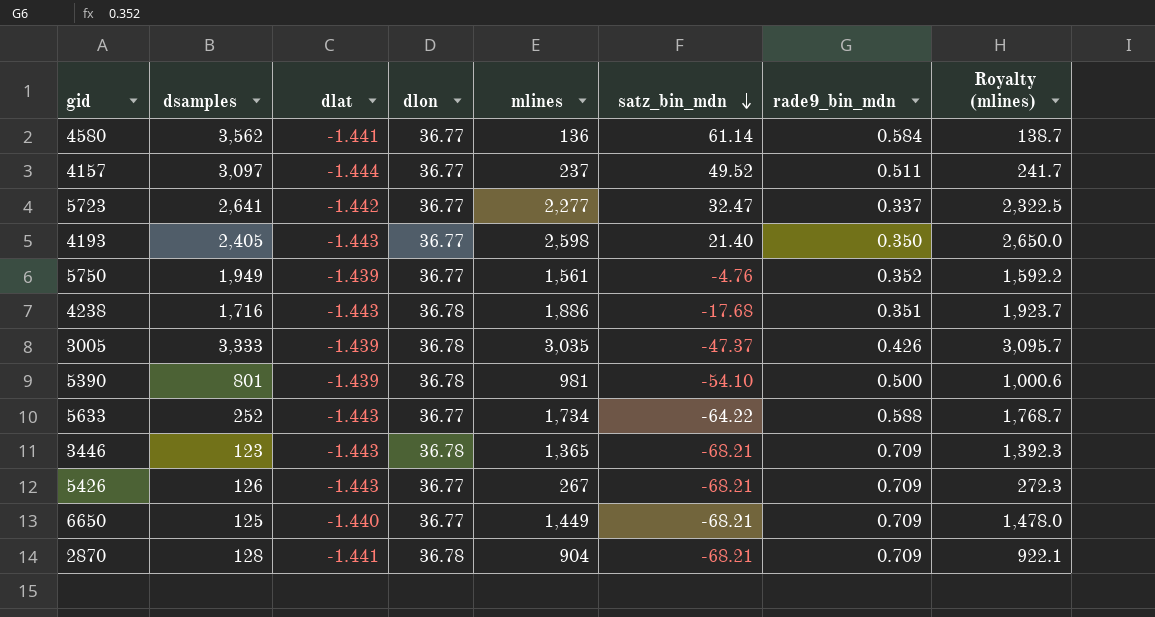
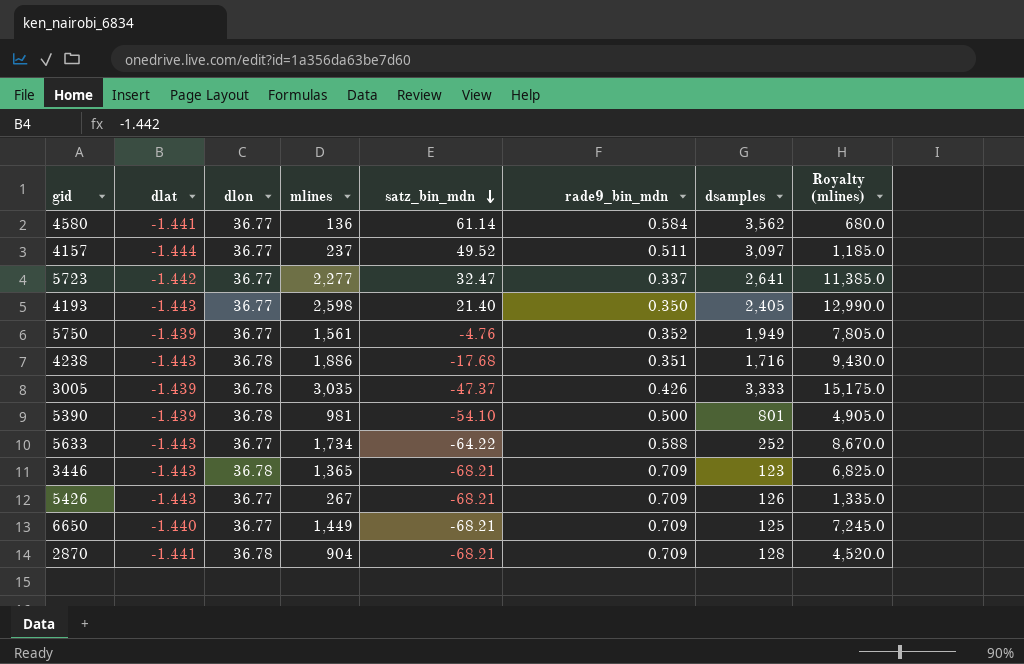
column dsamples | position: 2 -> 7
column Royalty (mlines) | formula: [mlines] * 1.02 -> [mlines] * 5

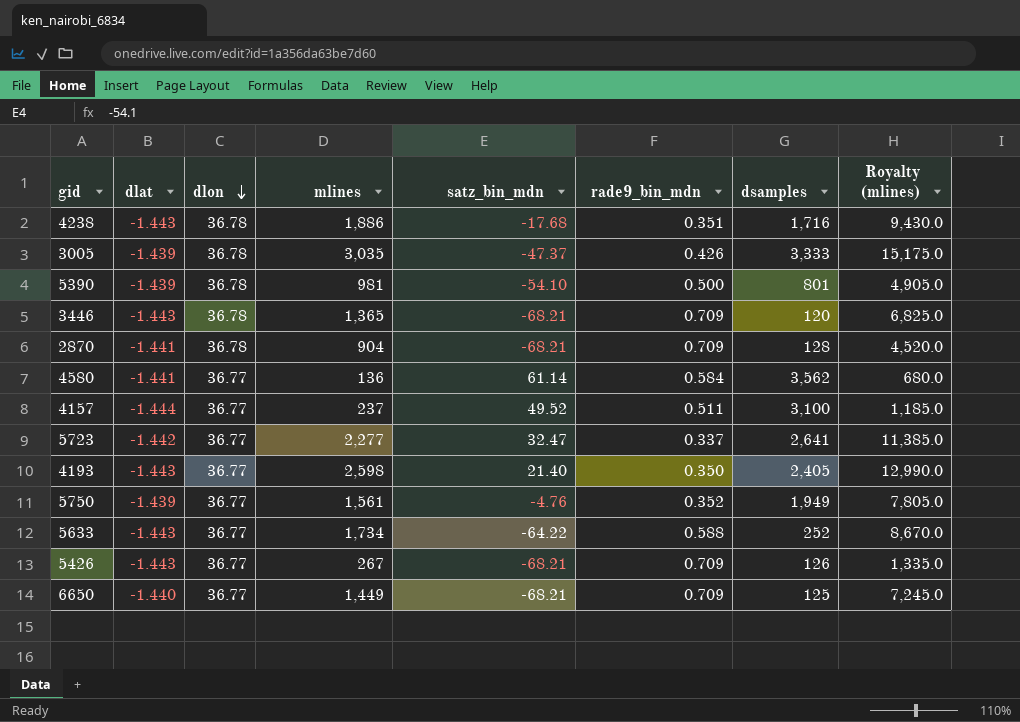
row order: satz_bin_mdn descending -> dlon descending
3446 | dsamples: 123 -> 120
4157 | dsamples: 3,097 -> 3,100

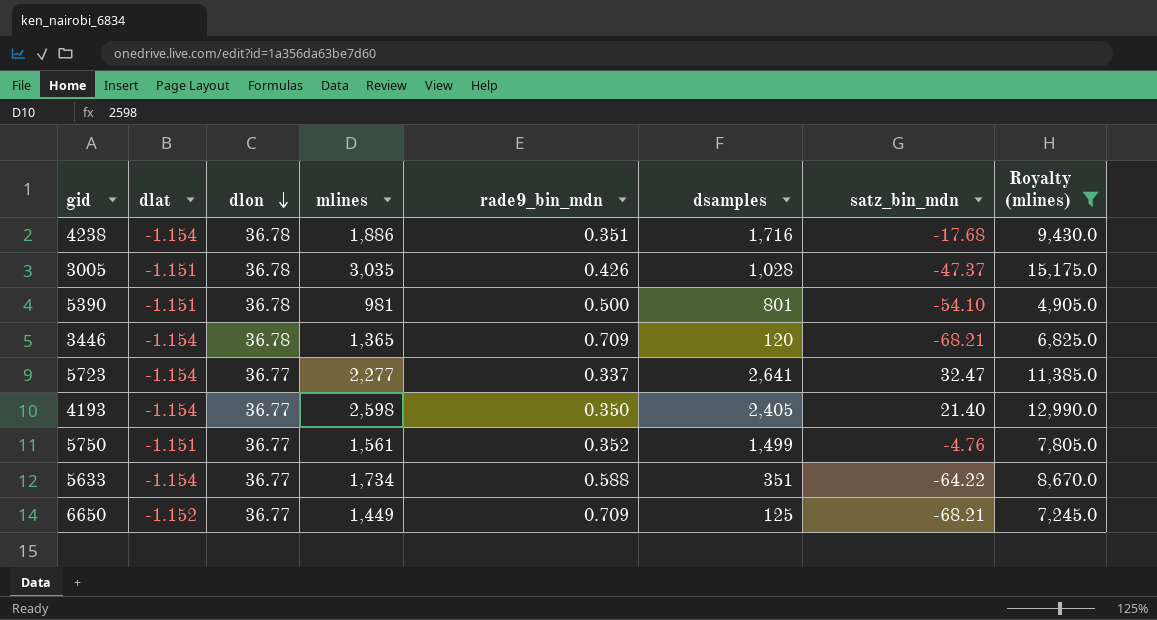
filter: none -> Royalty (mlines) >= 4,905.0
column satz_bin_mdn | position: 5 -> 7
4238 | dlat: -1.443 -> -1.154
3005 | dlat: -1.439 -> -1.151
3005 | dsamples: 3,333 -> 1,028
5390 | dlat: -1.439 -> -1.151
3446 | dlat: -1.443 -> -1.154
5723 | dlat: -1.442 -> -1.154
4193 | dlat: -1.443 -> -1.154
5750 | dlat: -1.439 -> -1.151
5750 | dsamples: 1,949 -> 1,499
5633 | dlat: -1.443 -> -1.154
5633 | dsamples: 252 -> 351
6650 | dlat: -1.440 -> -1.152

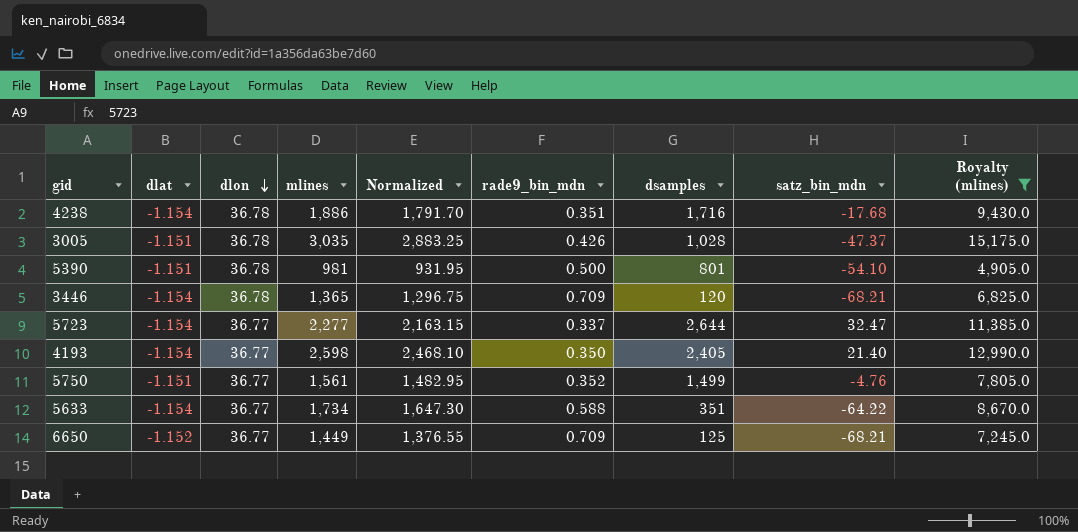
column Normalized | formula: none -> [mlines] * 0.95
5723 | dsamples: 2,641 -> 2,644

